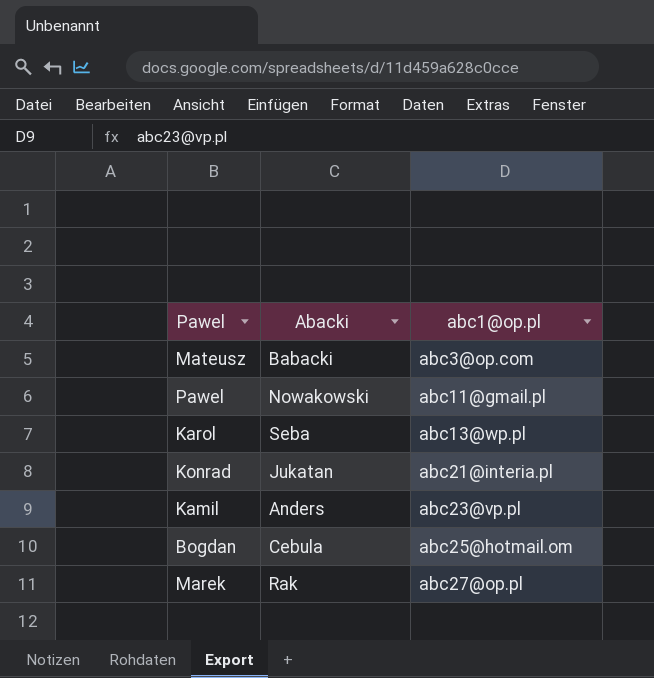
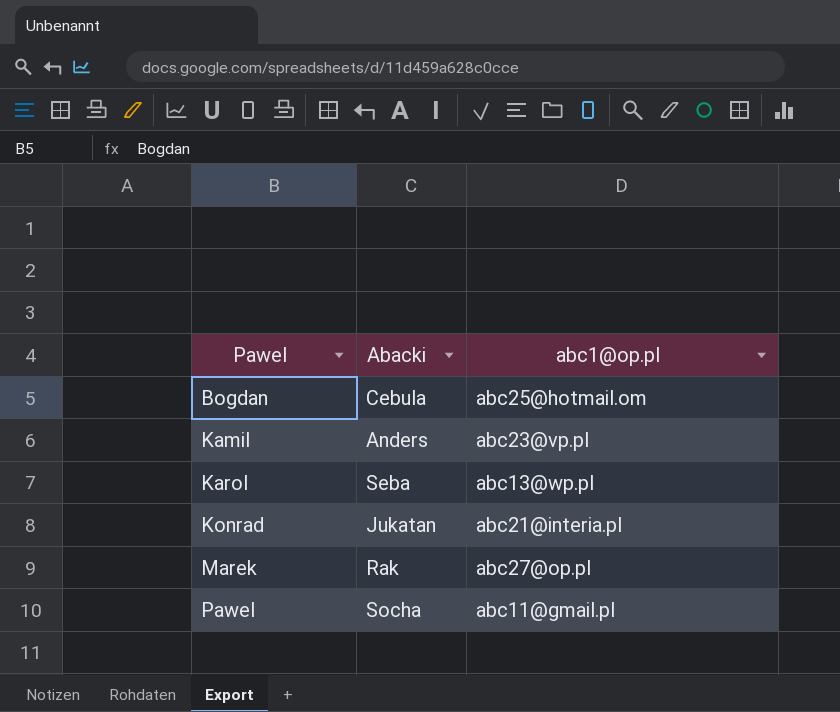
row order: abc1@op.pl ascending -> Pawel ascending
row Mateusz: Babacki | abc3@op.com -> none
Pawel | Abacki: Nowakowski -> Socha

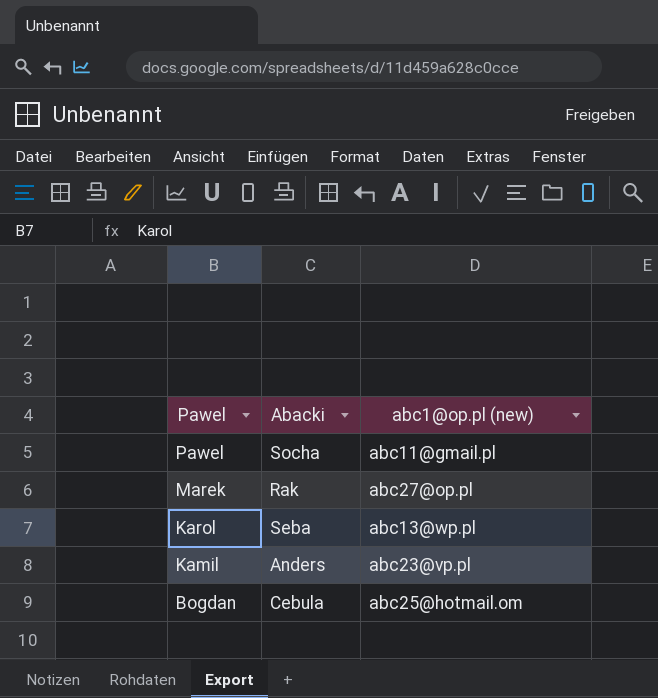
row order: Pawel ascending -> Pawel descending
column name: abc1@op.pl -> abc1@op.pl (new)
row Konrad: Jukatan | abc21@interia.pl -> none

